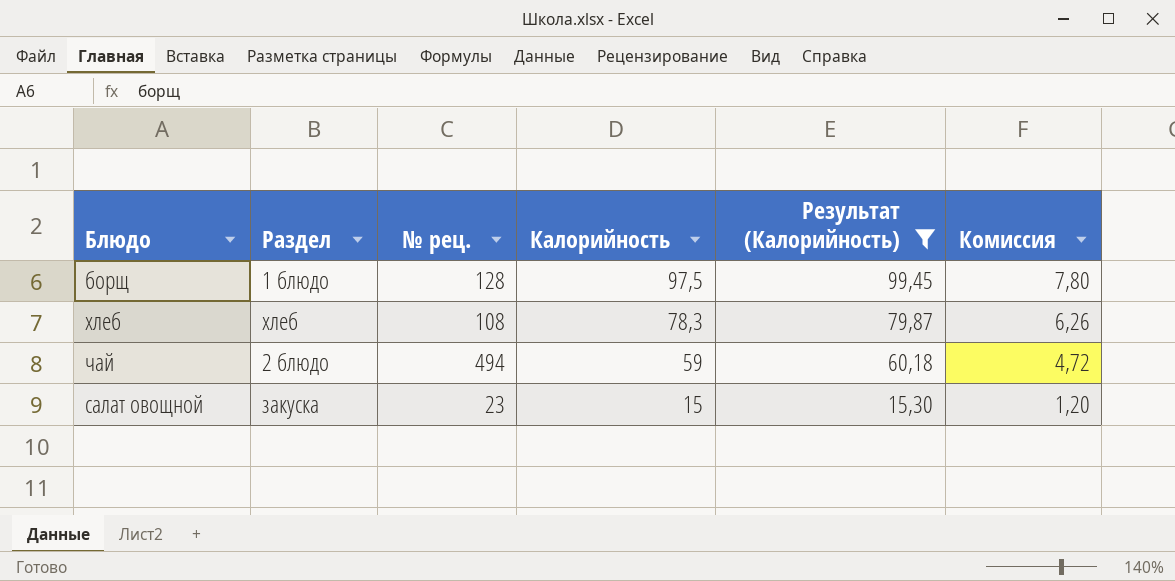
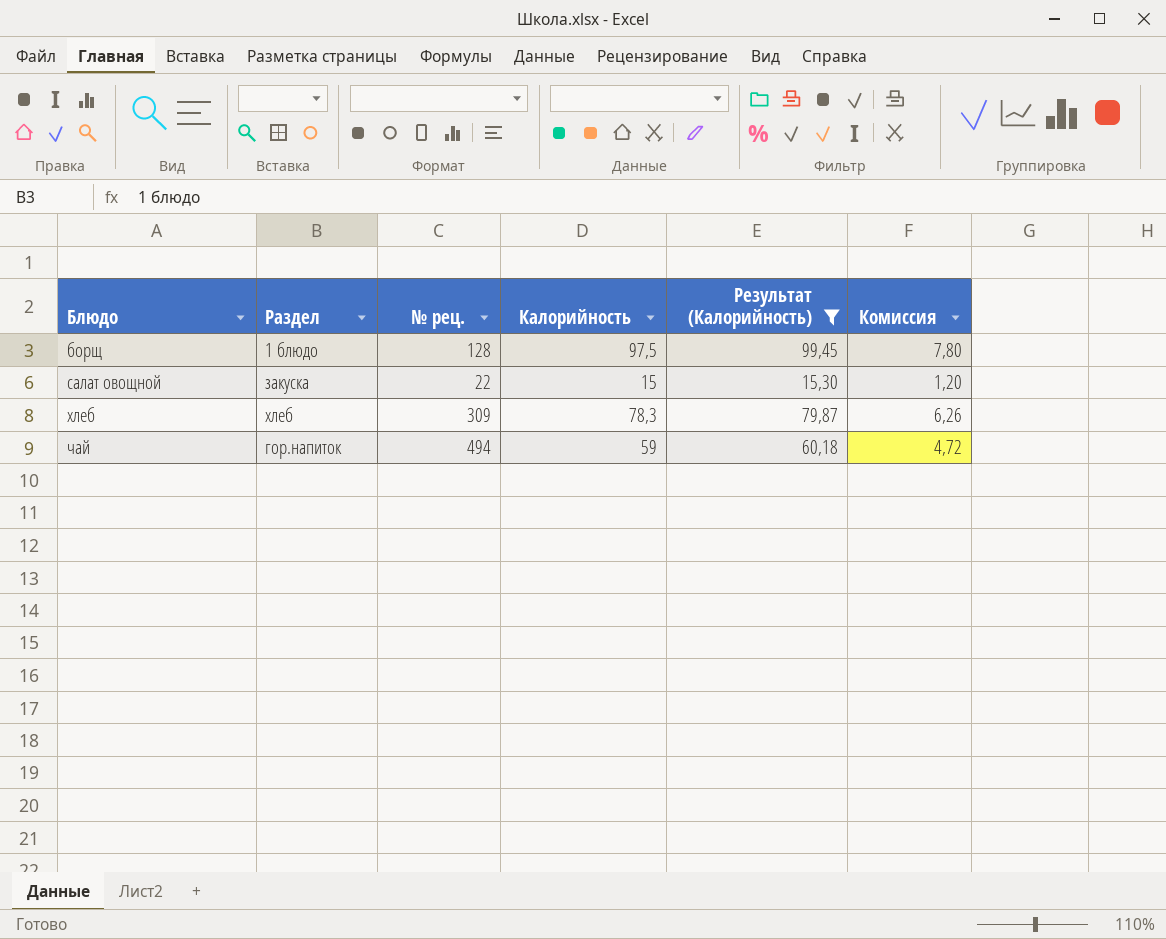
row order: Калорийность descending -> Блюдо ascending
салат овощной | № рец.: 23 -> 22
хлеб | № рец.: 108 -> 309
чай | Раздел: 2 блюдо -> гор.напиток

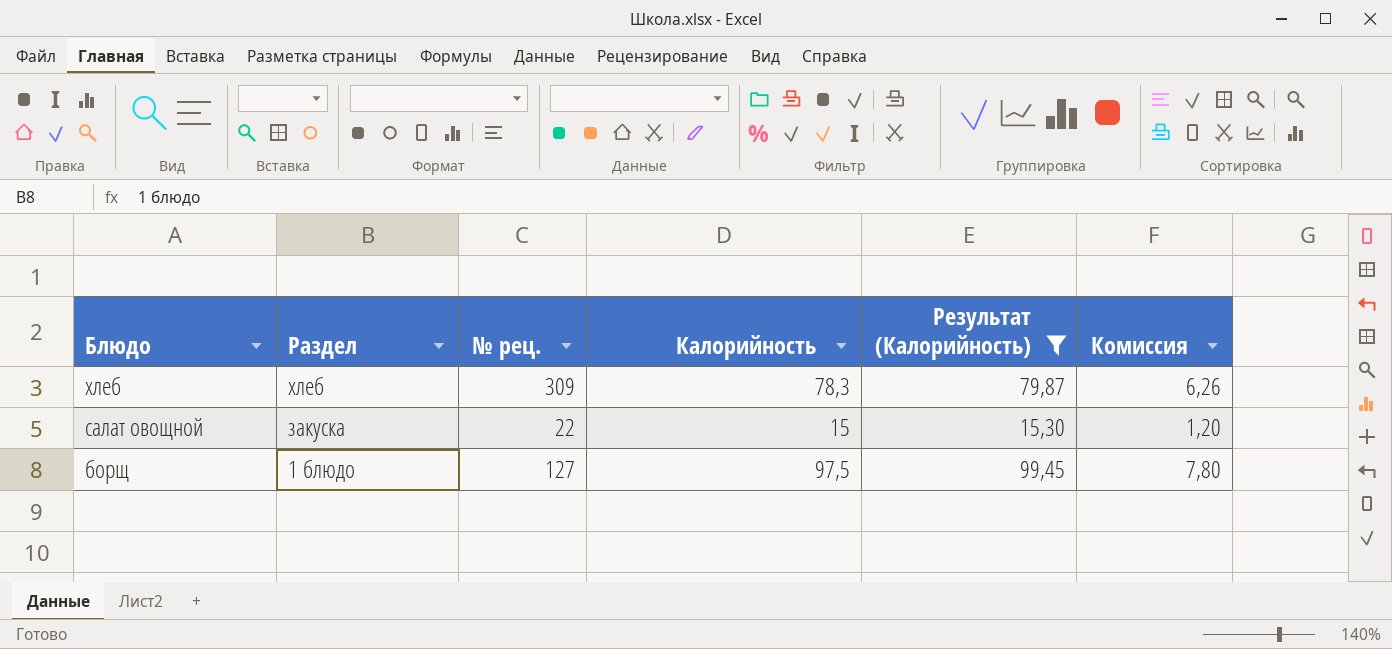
row order: Блюдо ascending -> Блюдо descending
row чай: гор.напиток | 494 | 59 | 60,18 | 4,72 -> none
борщ | № рец.: 128 -> 127

